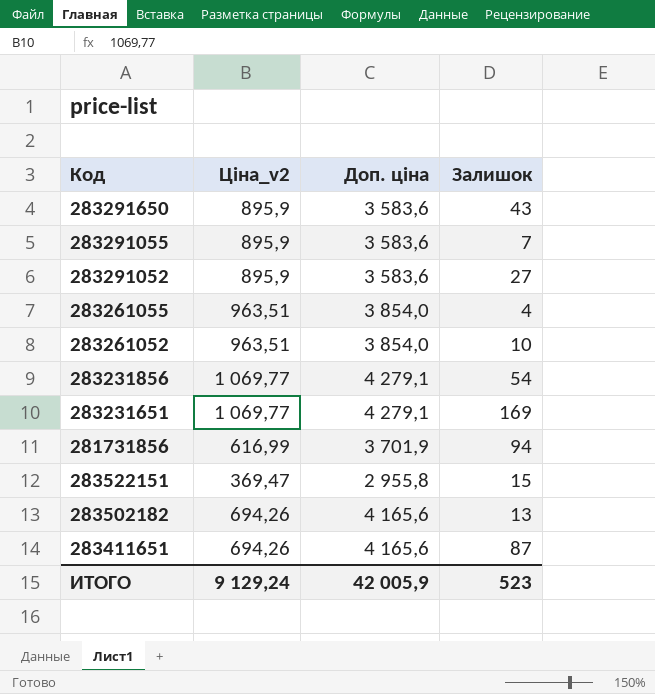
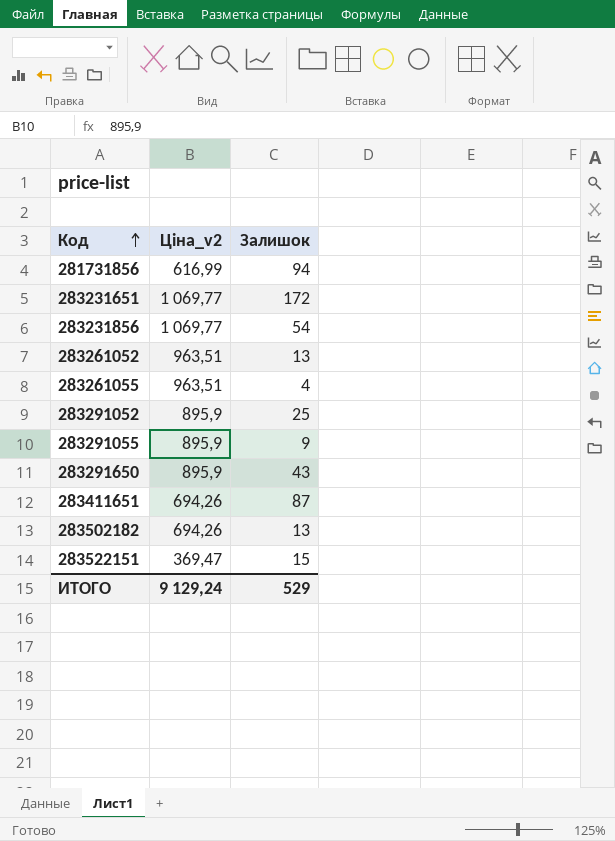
row order: none -> Код ascending
column Доп. ціна | position: 3 -> none
283231651 | Залишок: 169 -> 172
283261052 | Залишок: 10 -> 13
283291052 | Залишок: 27 -> 25
283291055 | Залишок: 7 -> 9
ИТОГО | Залишок: 523 -> 529

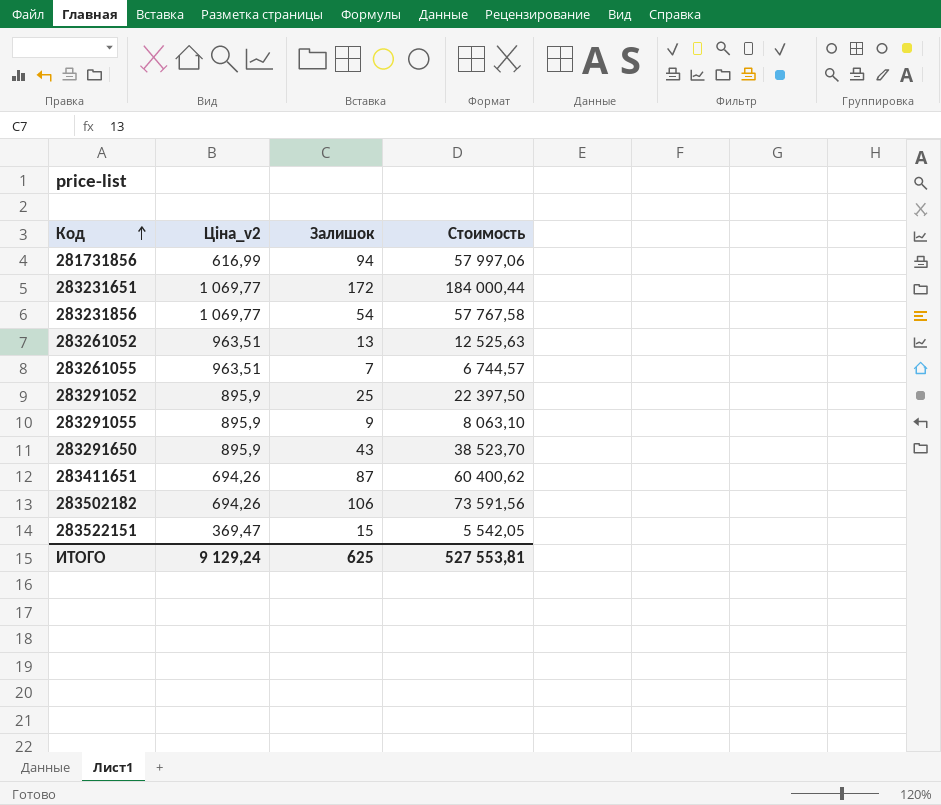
column Стоимость | formula: none -> [Ціна_v2] * [Залишок]
283261055 | Залишок: 4 -> 7
283502182 | Залишок: 13 -> 106
ИТОГО | Залишок: 529 -> 625

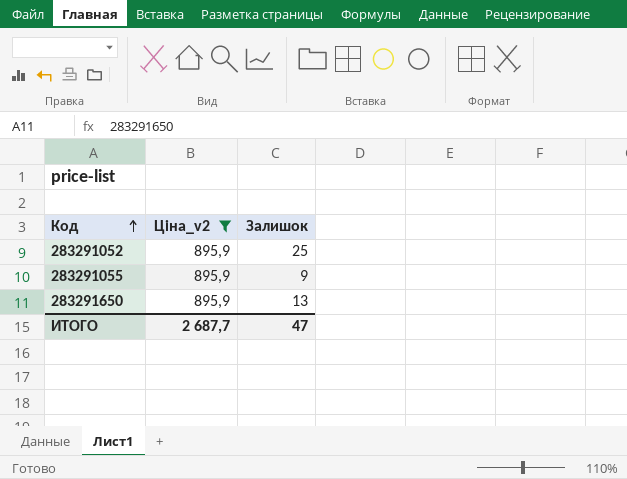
filter: none -> Ціна_v2 = 895,9
column Стоимость | formula: [Ціна_v2] * [Залишок] -> none
283291650 | Залишок: 43 -> 13
ИТОГО | Ціна_v2: 9 129,24 -> 2 687,7
ИТОГО | Залишок: 625 -> 47

